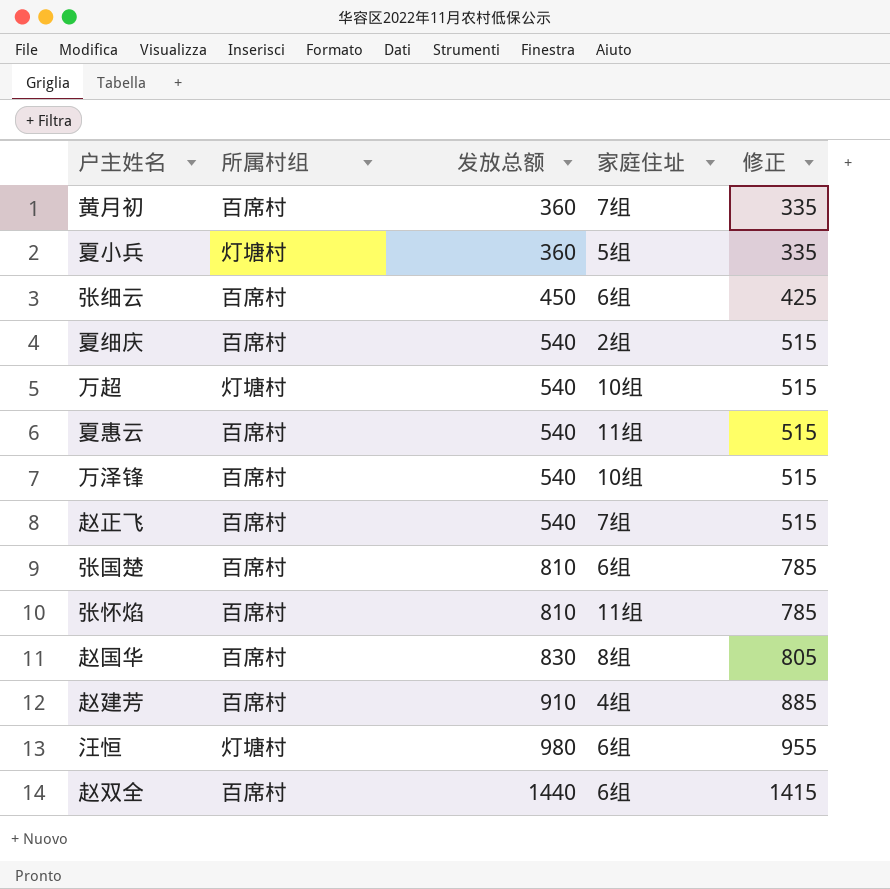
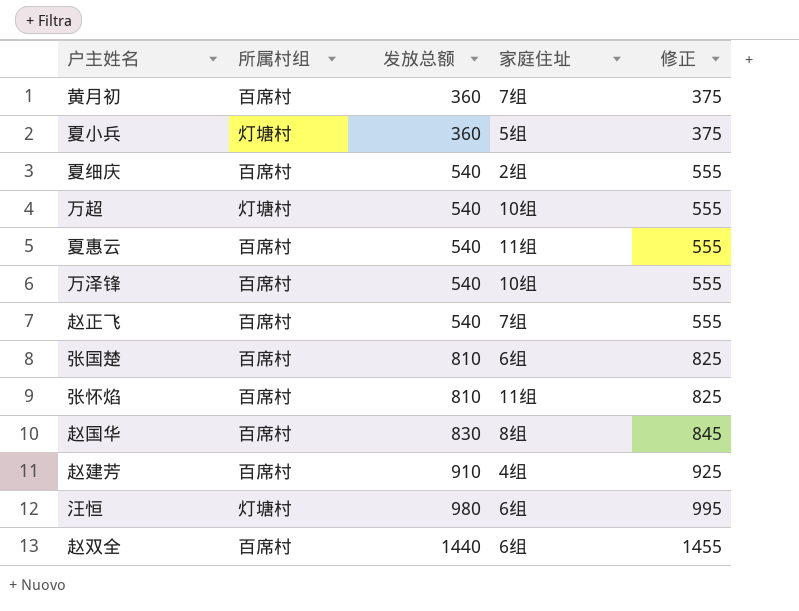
column 修正 | formula: [发放总额] - 25 -> [发放总额] + 15
row 张细云: 百席村 | 450 | 6组 | 425 -> none

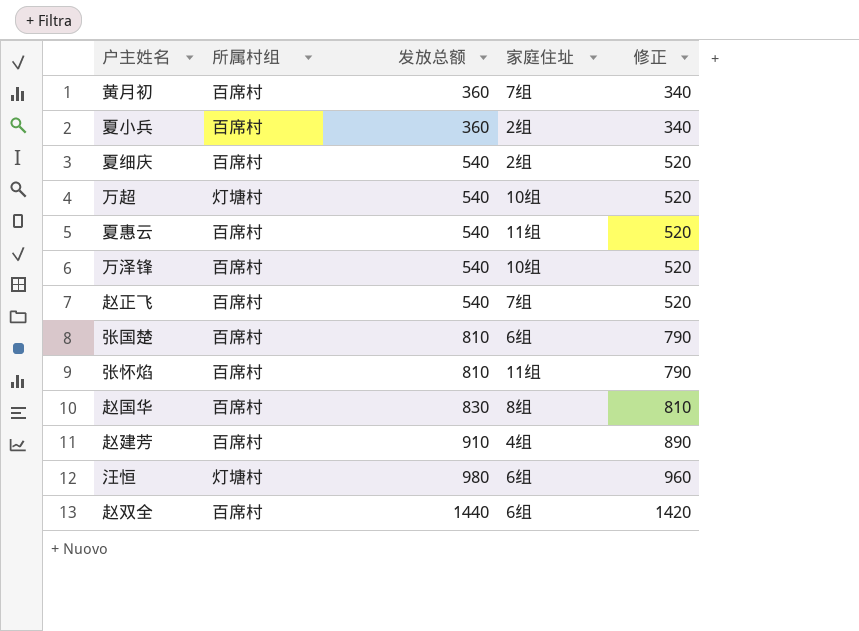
column 修正 | formula: [发放总额] + 15 -> [发放总额] - 20
夏小兵 | 所属村组: 灯塘村 -> 百席村
夏小兵 | 家庭住址: 5组 -> 2组

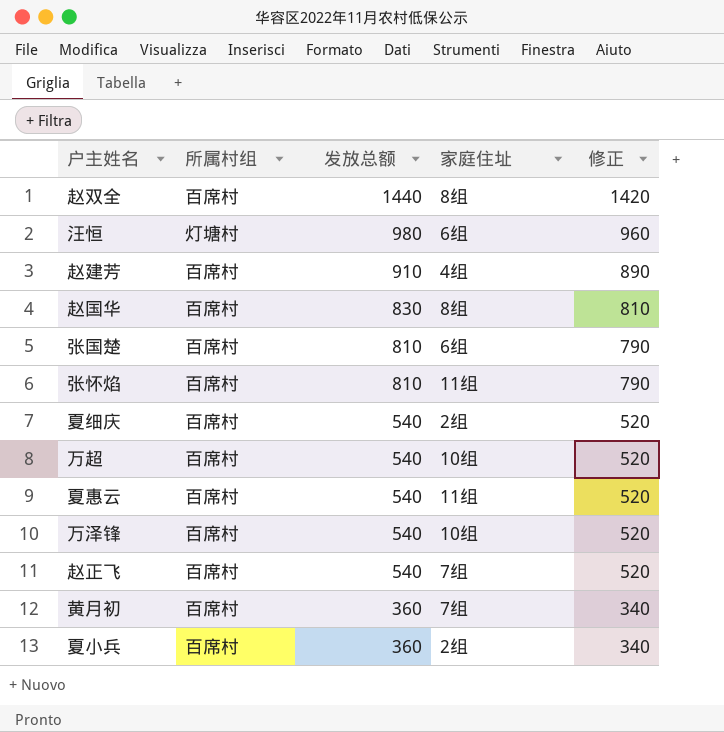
row order: 发放总额 ascending -> 发放总额 descending
赵双全 | 家庭住址: 6组 -> 8组
万超 | 所属村组: 灯塘村 -> 百席村

